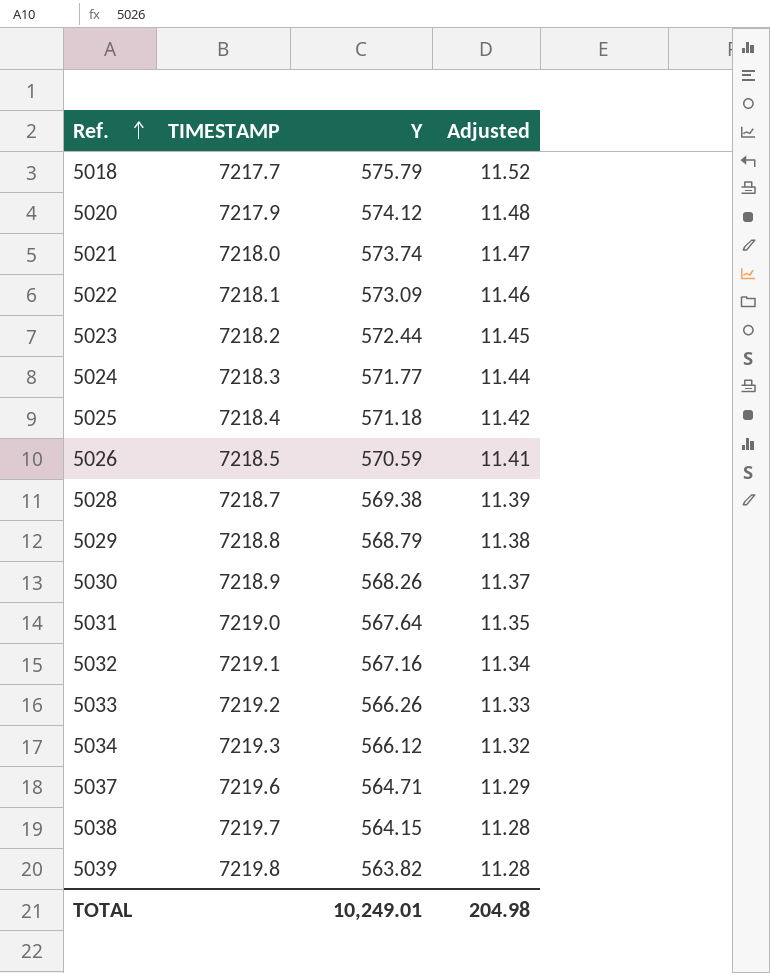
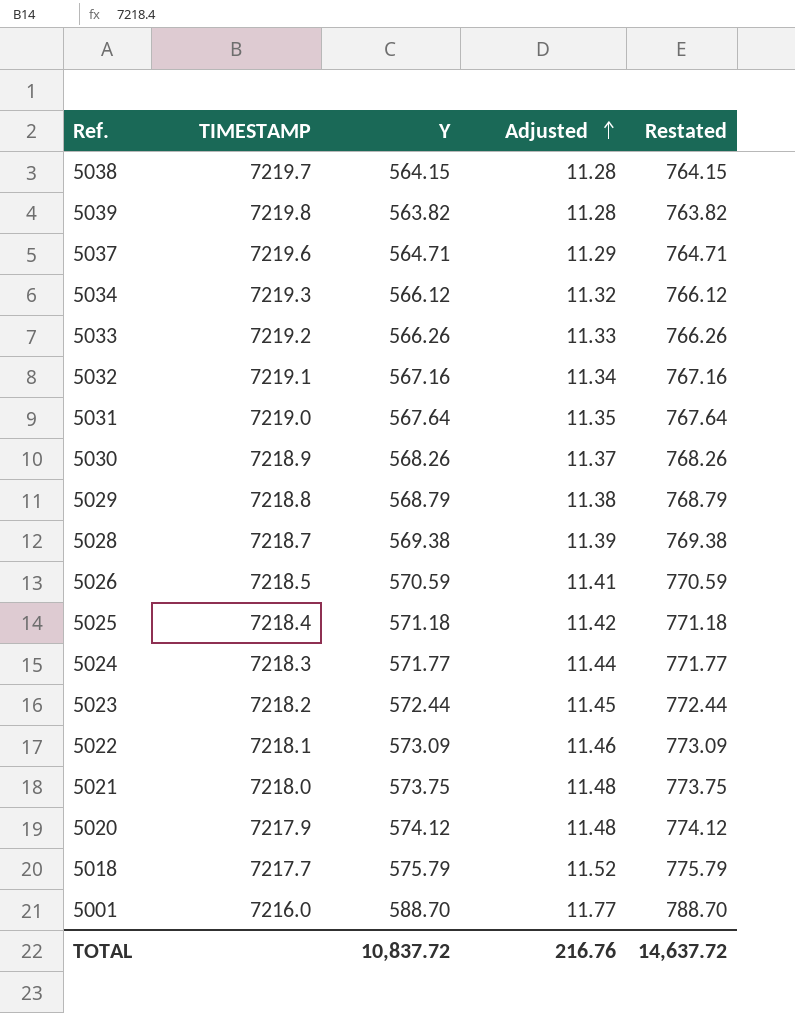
row order: Ref. ascending -> Adjusted ascending
column Restated | formula: none -> [Y] + 200
5021 | Y: 573.74 -> 573.75
5021 | Adjusted: 11.47 -> 11.48
row 5001: none -> 7216.0 | 588.70 | 11.77 | 788.70
TOTAL | Y: 10,249.01 -> 10,837.72
TOTAL | Adjusted: 204.98 -> 216.76

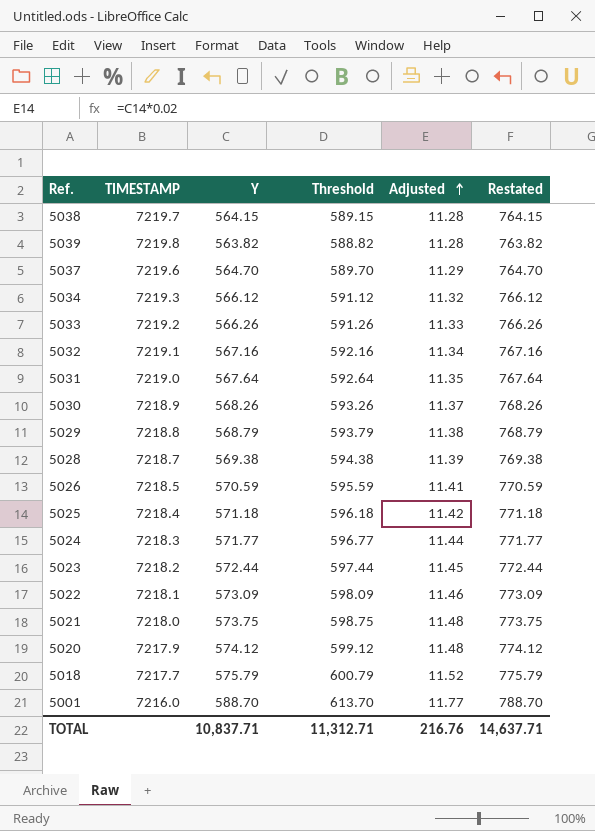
column Threshold | formula: none -> [Y] + 25
5037 | Y: 564.71 -> 564.70
5037 | Restated: 764.71 -> 764.70
TOTAL | Y: 10,837.72 -> 10,837.71
TOTAL | Restated: 14,637.72 -> 14,637.71

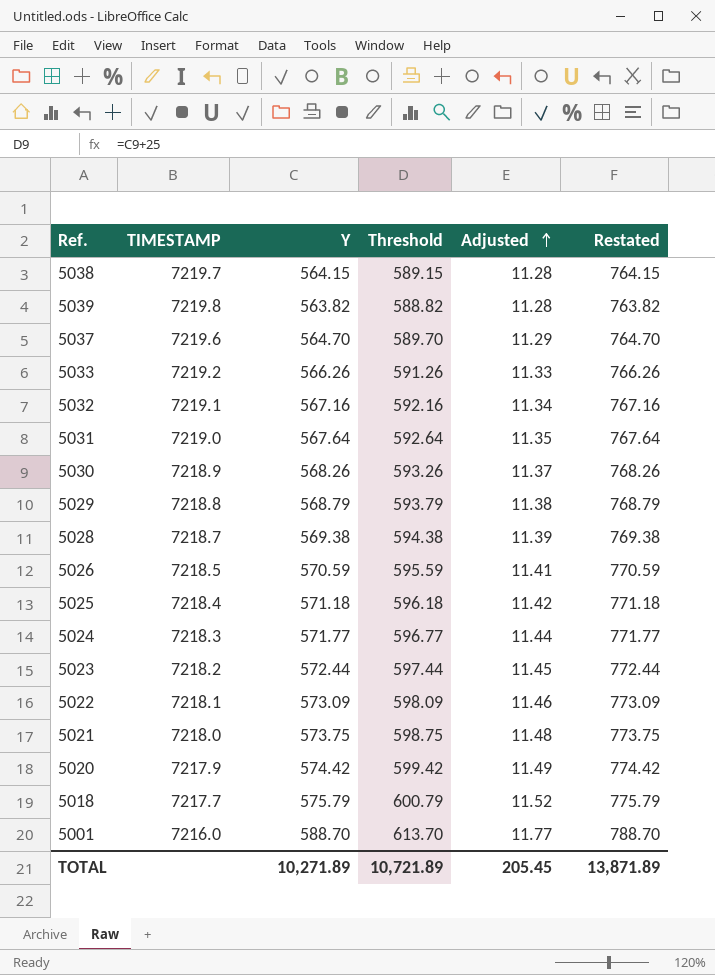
row 5034: 7219.3 | 566.12 | 591.12 | 11.32 | 766.12 -> none
5020 | Y: 574.12 -> 574.42
5020 | Threshold: 599.12 -> 599.42
5020 | Adjusted: 11.48 -> 11.49
5020 | Restated: 774.12 -> 774.42
TOTAL | Y: 10,837.71 -> 10,271.89
TOTAL | Threshold: 11,312.71 -> 10,721.89
TOTAL | Adjusted: 216.76 -> 205.45
TOTAL | Restated: 14,637.71 -> 13,871.89

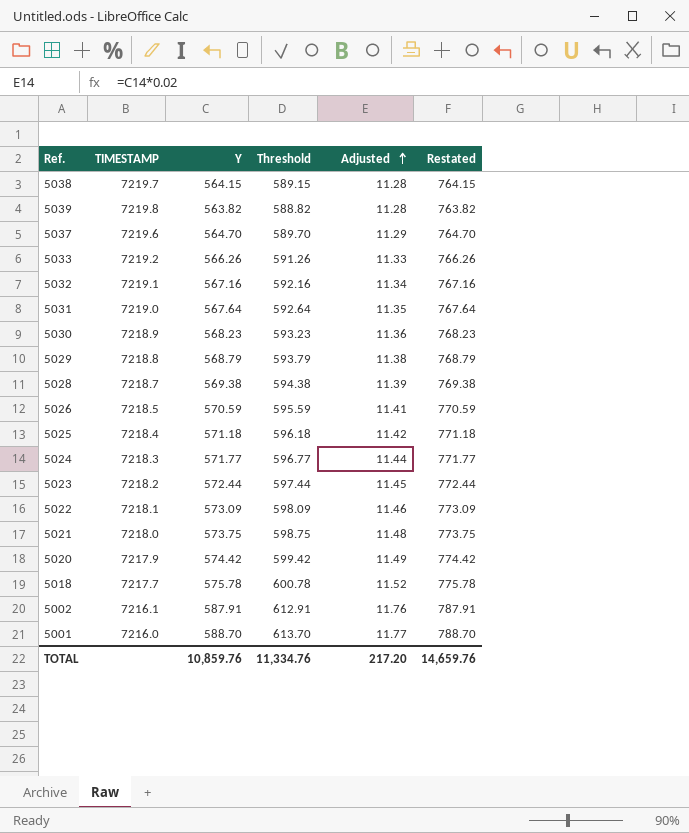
5030 | Y: 568.26 -> 568.23
5030 | Threshold: 593.26 -> 593.23
5030 | Adjusted: 11.37 -> 11.36
5030 | Restated: 768.26 -> 768.23
5018 | Y: 575.79 -> 575.78
5018 | Threshold: 600.79 -> 600.78
5018 | Restated: 775.79 -> 775.78
row 5002: none -> 7216.1 | 587.91 | 612.91 | 11.76 | 787.91
TOTAL | Y: 10,271.89 -> 10,859.76
TOTAL | Threshold: 10,721.89 -> 11,334.76
TOTAL | Adjusted: 205.45 -> 217.20
TOTAL | Restated: 13,871.89 -> 14,659.76

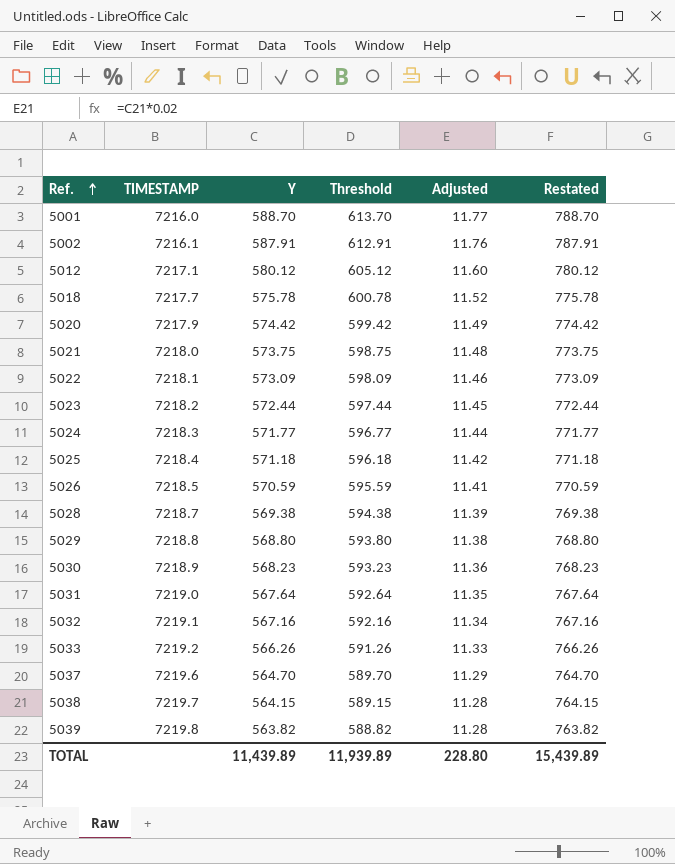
row order: Adjusted ascending -> Ref. ascending
row 5012: none -> 7217.1 | 580.12 | 605.12 | 11.60 | 780.12
5029 | Y: 568.79 -> 568.80
5029 | Threshold: 593.79 -> 593.80
5029 | Restated: 768.79 -> 768.80
TOTAL | Y: 10,859.76 -> 11,439.89
TOTAL | Threshold: 11,334.76 -> 11,939.89
TOTAL | Adjusted: 217.20 -> 228.80
TOTAL | Restated: 14,659.76 -> 15,439.89

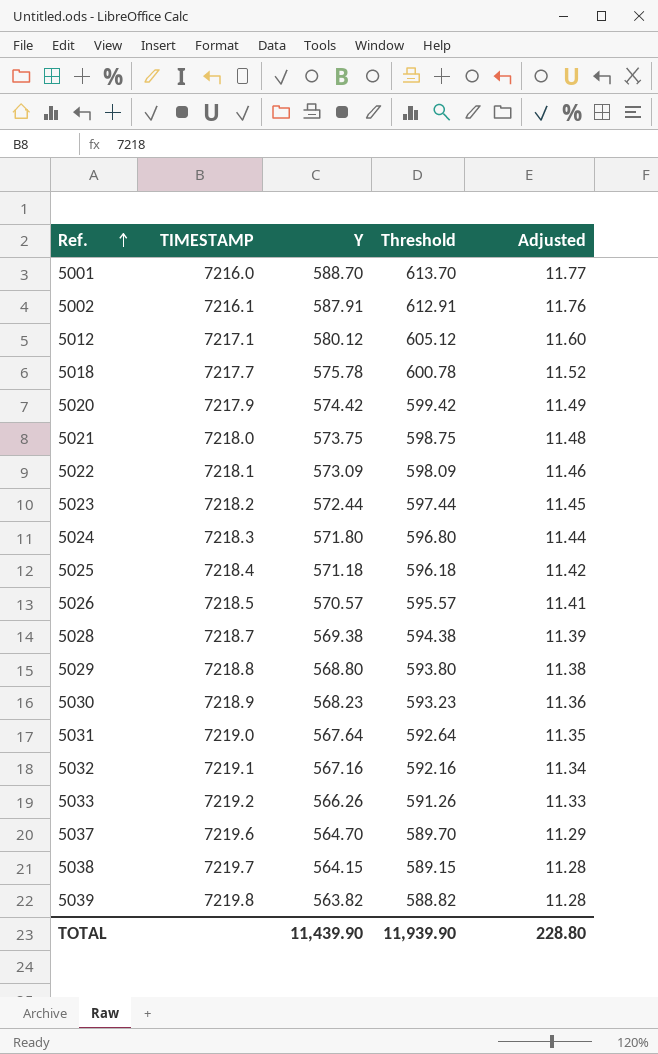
column Restated | formula: [Y] + 200 -> none
5024 | Y: 571.77 -> 571.80
5024 | Threshold: 596.77 -> 596.80
5026 | Y: 570.59 -> 570.57
5026 | Threshold: 595.59 -> 595.57
TOTAL | Y: 11,439.89 -> 11,439.90
TOTAL | Threshold: 11,939.89 -> 11,939.90

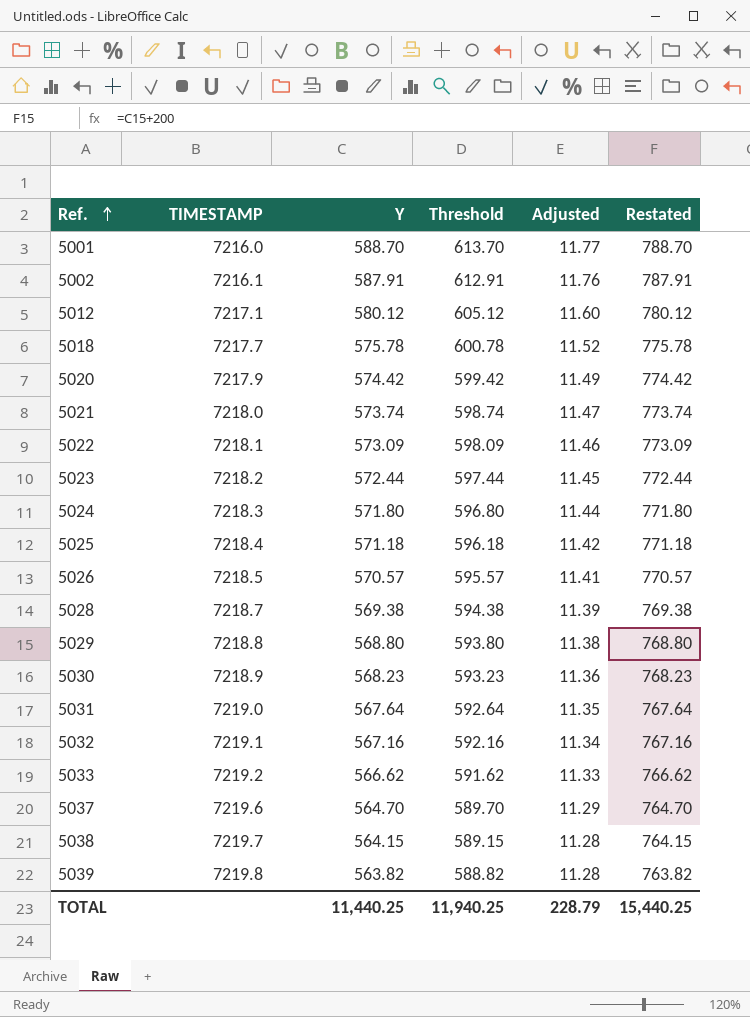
column Restated | formula: none -> [Y] + 200
5021 | Y: 573.75 -> 573.74
5021 | Threshold: 598.75 -> 598.74
5021 | Adjusted: 11.48 -> 11.47
5033 | Y: 566.26 -> 566.62
5033 | Threshold: 591.26 -> 591.62
TOTAL | Y: 11,439.90 -> 11,440.25
TOTAL | Threshold: 11,939.90 -> 11,940.25
TOTAL | Adjusted: 228.80 -> 228.79

